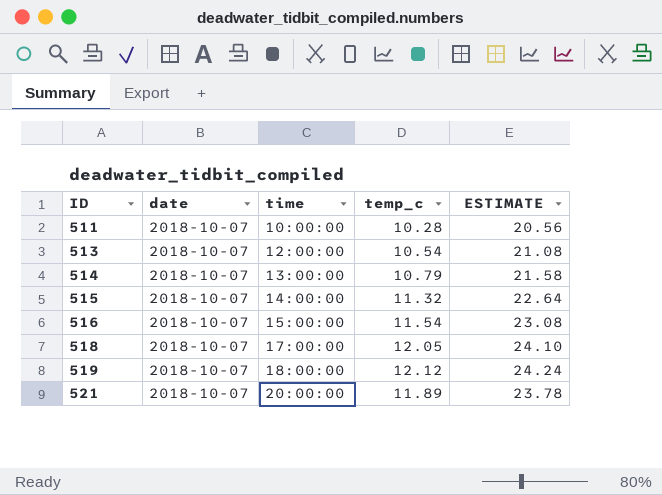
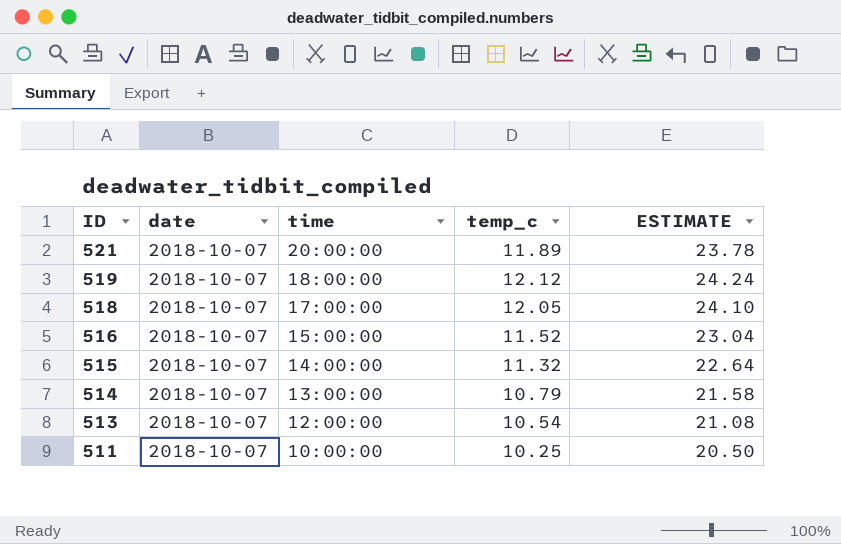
row order: ID ascending -> ID descending
516 | temp_c: 11.54 -> 11.52
516 | ESTIMATE: 23.08 -> 23.04
511 | temp_c: 10.28 -> 10.25
511 | ESTIMATE: 20.56 -> 20.50

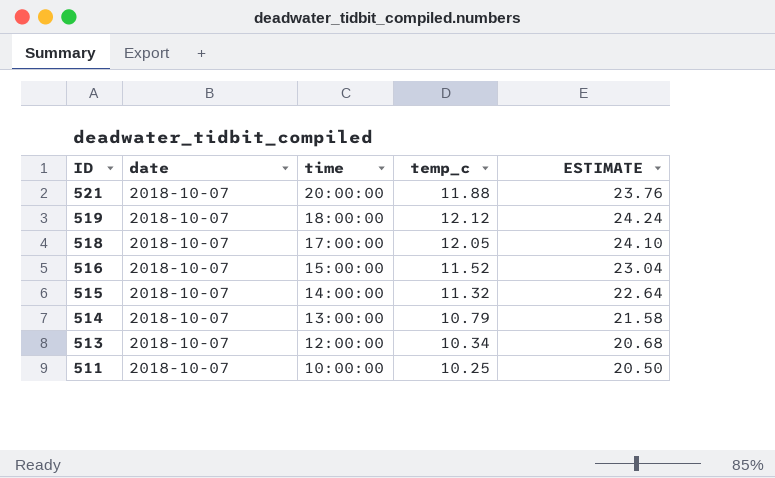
521 | temp_c: 11.89 -> 11.88
521 | ESTIMATE: 23.78 -> 23.76
513 | temp_c: 10.54 -> 10.34
513 | ESTIMATE: 21.08 -> 20.68

